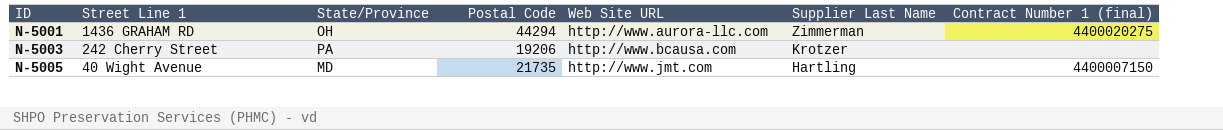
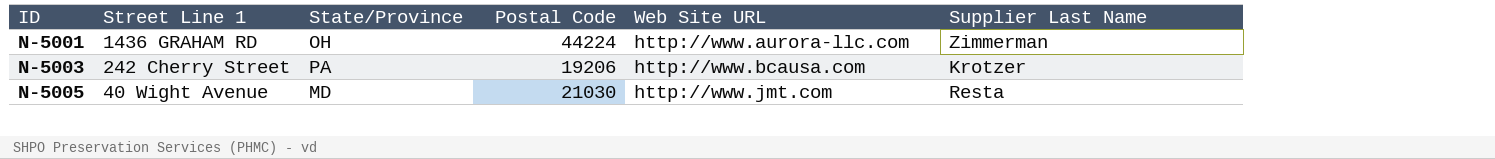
column Contract Number 1 (final) | position: 7 -> none
N-5001 | Postal Code: 44294 -> 44224
N-5005 | Postal Code: 21735 -> 21030
N-5005 | Supplier Last Name: Hartling -> Resta

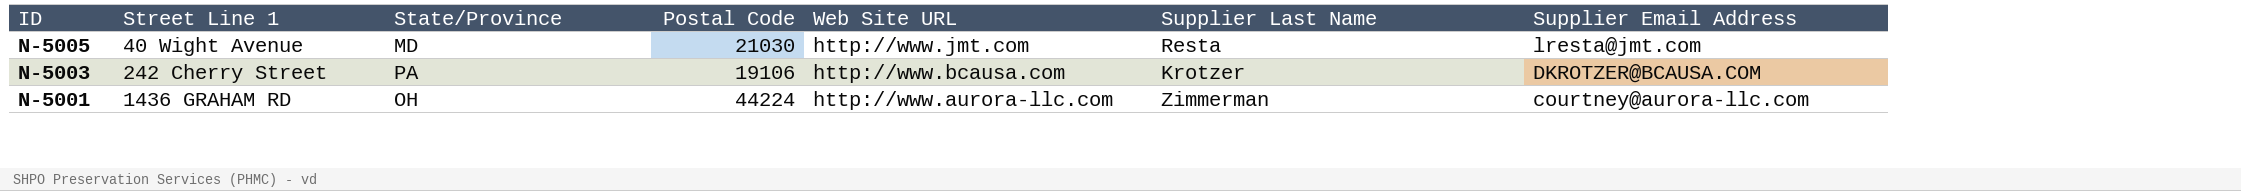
row order: ID ascending -> ID descending
column Supplier Email Address | position: none -> 7
N-5003 | Postal Code: 19206 -> 19106

